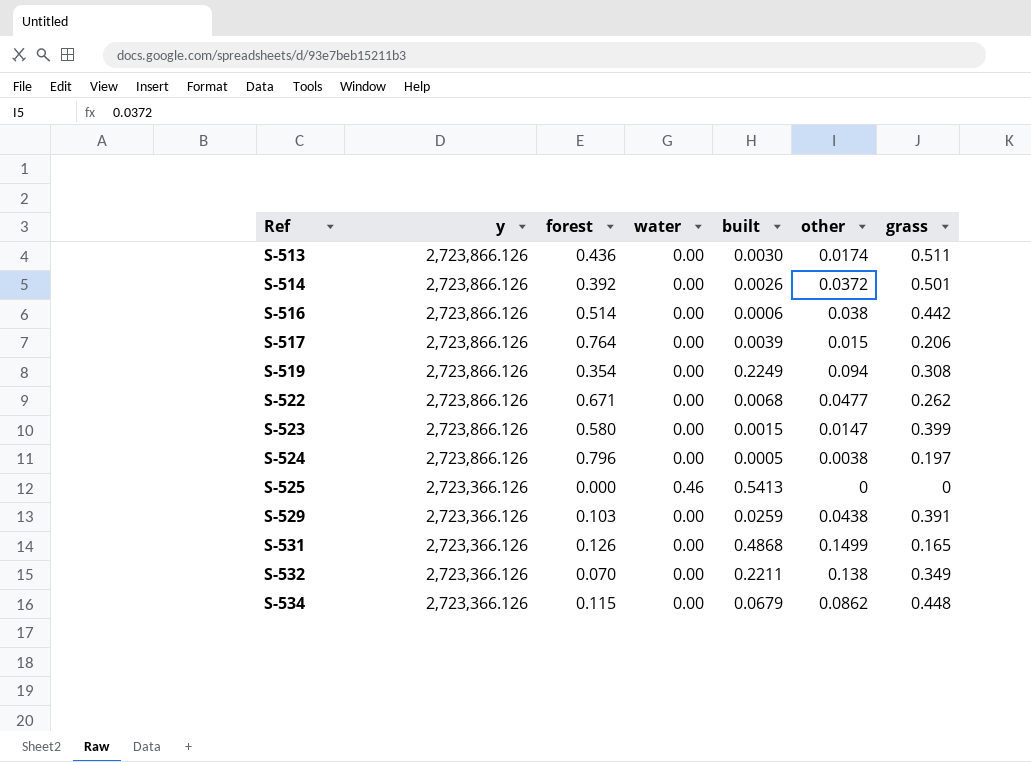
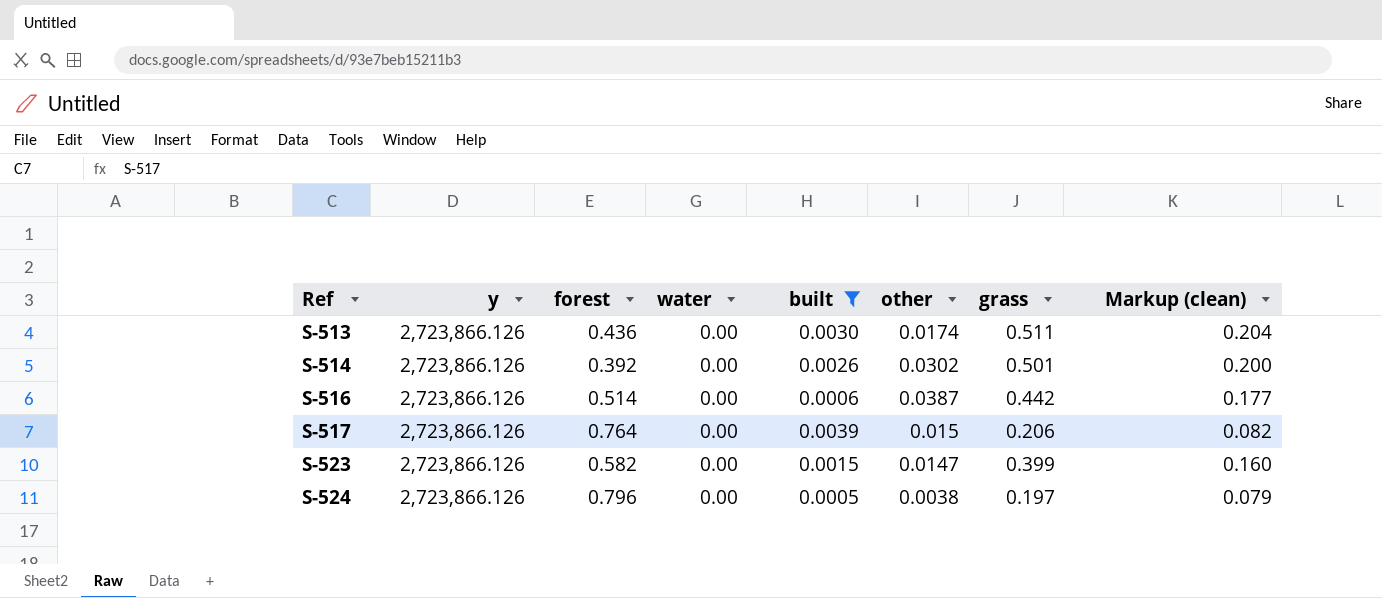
filter: none -> built <= 0.0039
column Markup (clean) | formula: none -> [grass] * 0.4
S-514 | other: 0.0372 -> 0.0302
S-516 | other: 0.038 -> 0.0387
S-523 | forest: 0.580 -> 0.582

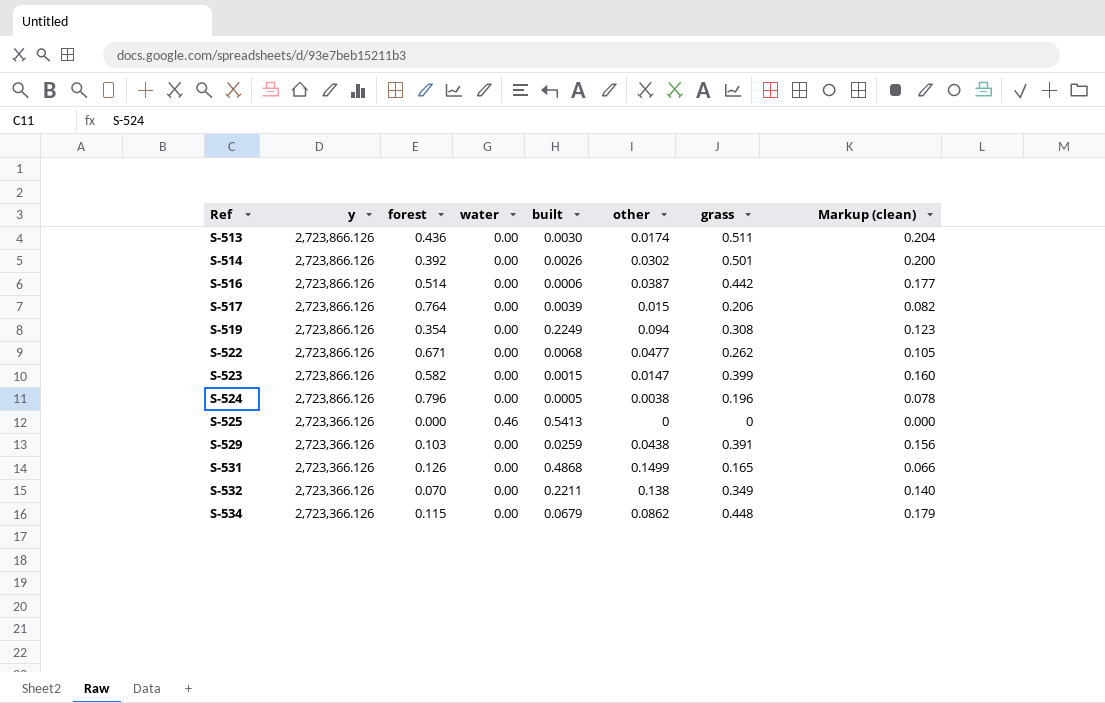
filter: built <= 0.0039 -> none
S-524 | grass: 0.197 -> 0.196
S-524 | Markup (clean): 0.079 -> 0.078

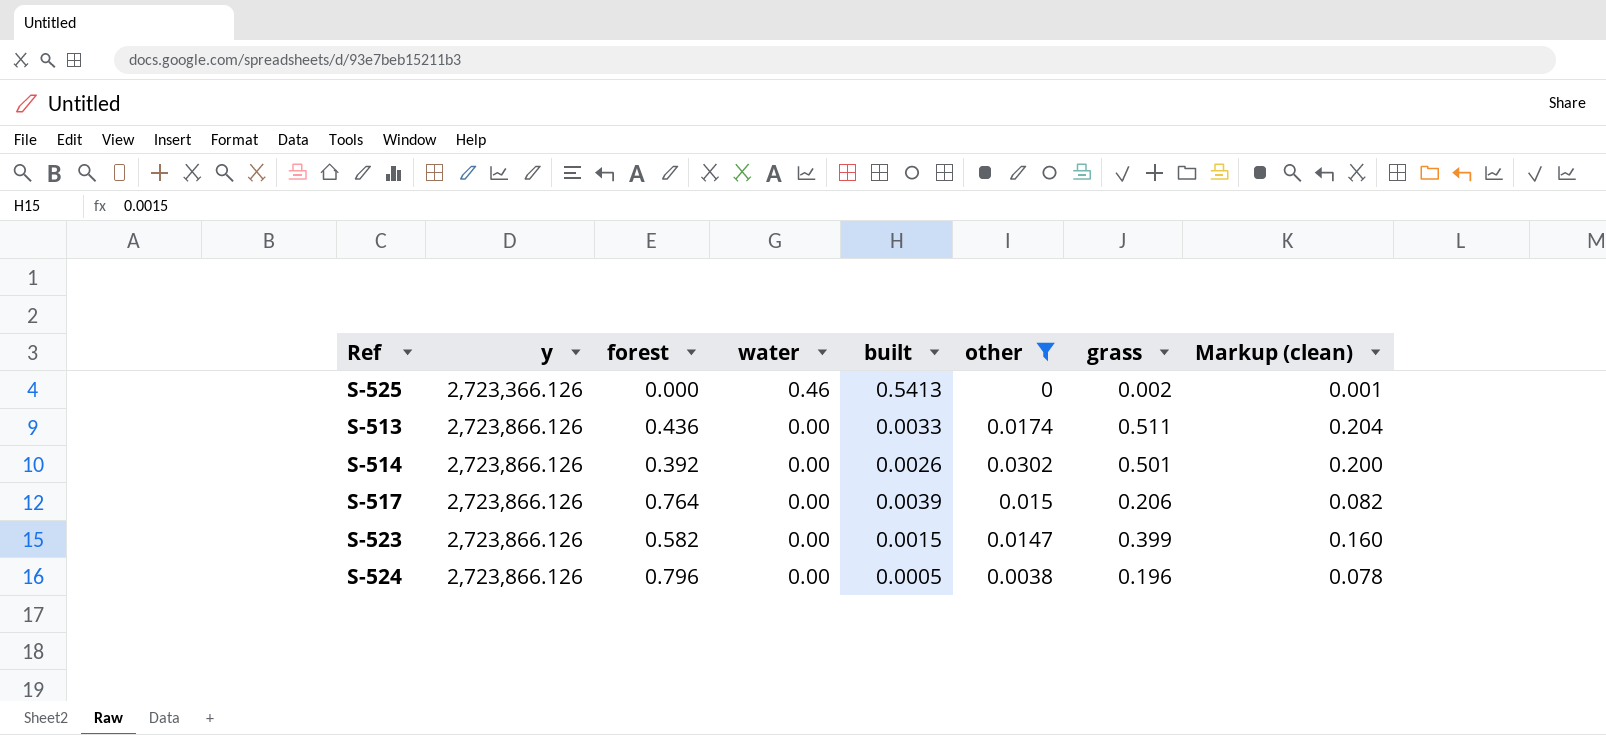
filter: none -> other <= 0.0302
row order: Ref ascending -> y ascending
S-525 | grass: 0 -> 0.002
S-525 | Markup (clean): 0.000 -> 0.001
S-513 | built: 0.0030 -> 0.0033

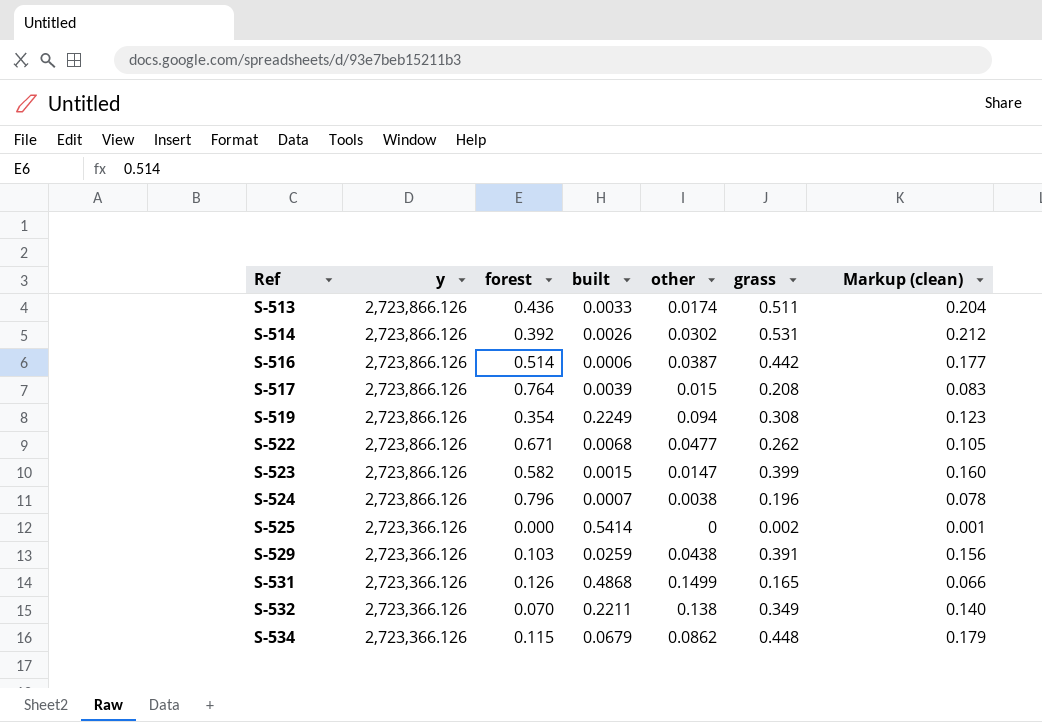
filter: other <= 0.0302 -> none
row order: y ascending -> Ref ascending
column water | position: 4 -> none
S-514 | grass: 0.501 -> 0.531
S-514 | Markup (clean): 0.200 -> 0.212
S-517 | grass: 0.206 -> 0.208
S-517 | Markup (clean): 0.082 -> 0.083
S-524 | built: 0.0005 -> 0.0007
S-525 | built: 0.5413 -> 0.5414

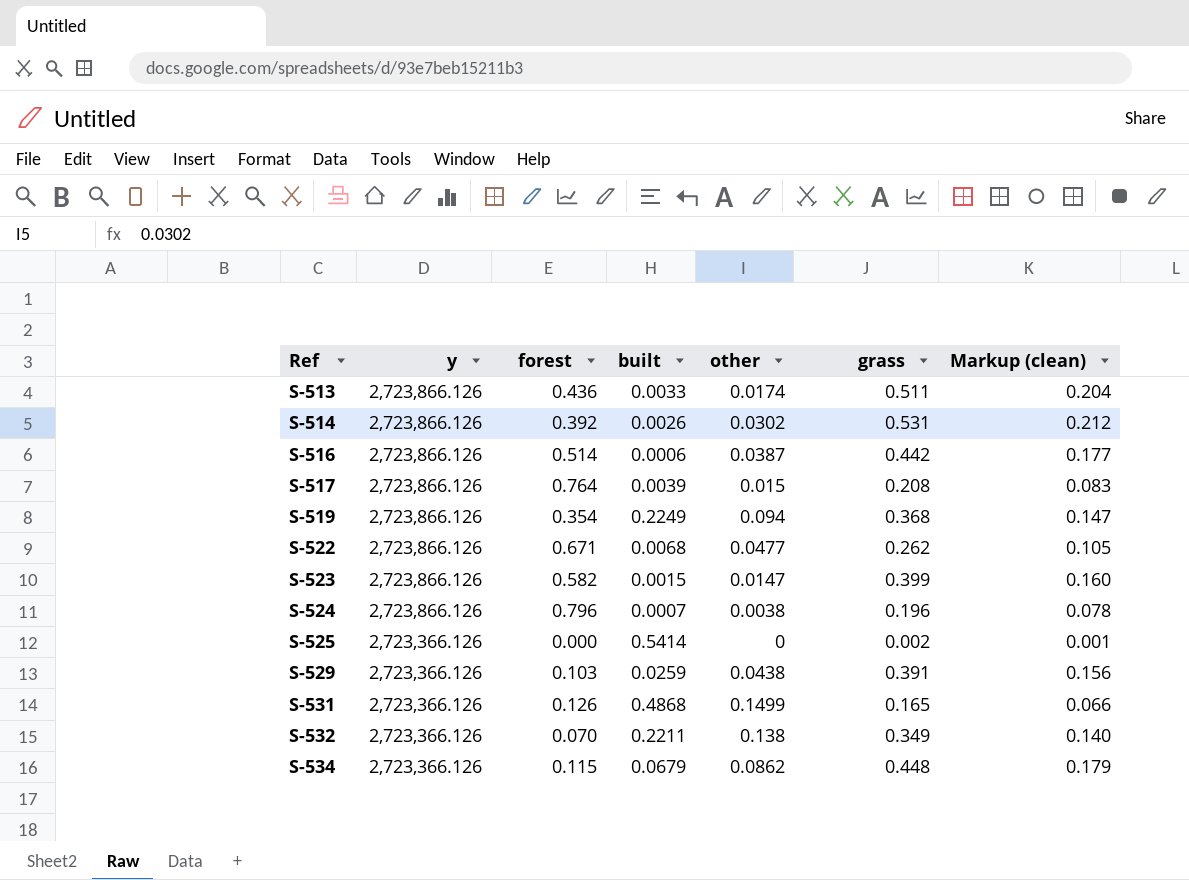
S-519 | grass: 0.308 -> 0.368
S-519 | Markup (clean): 0.123 -> 0.147

